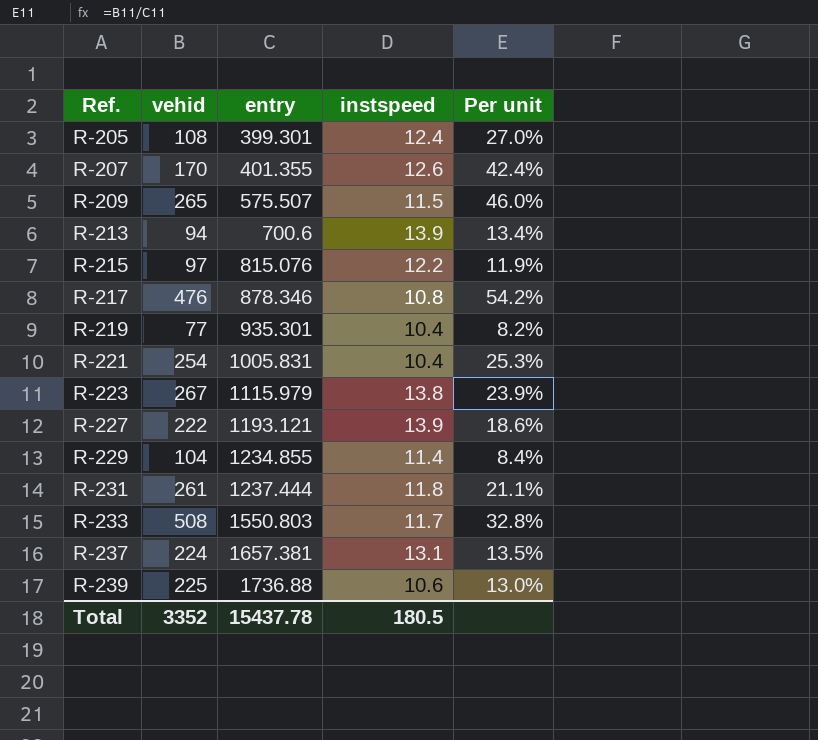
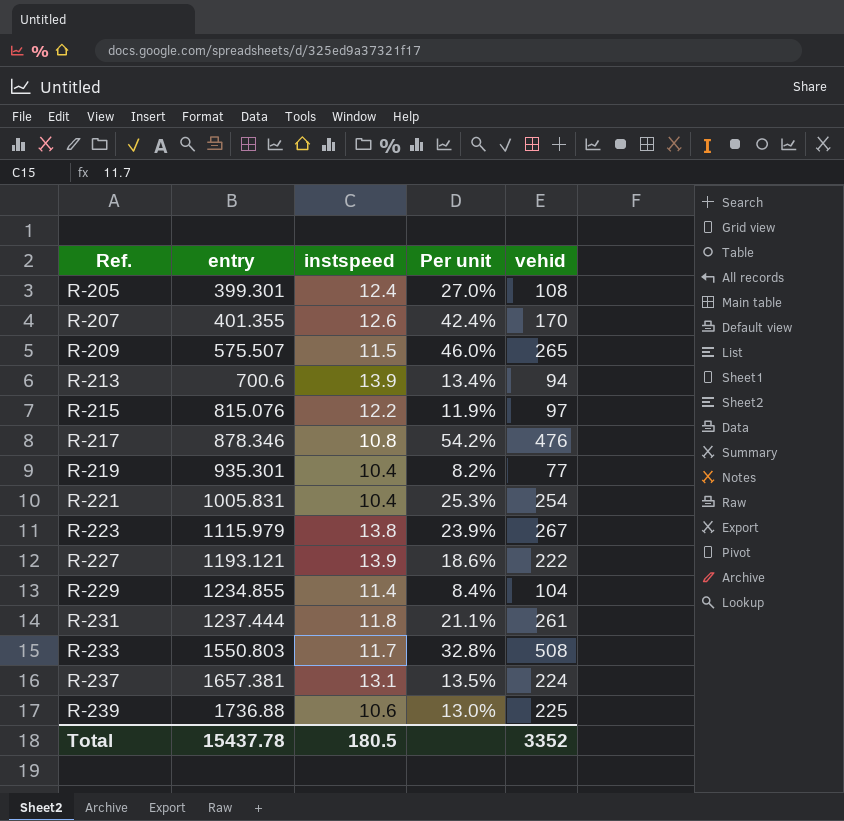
column vehid | position: 2 -> 5

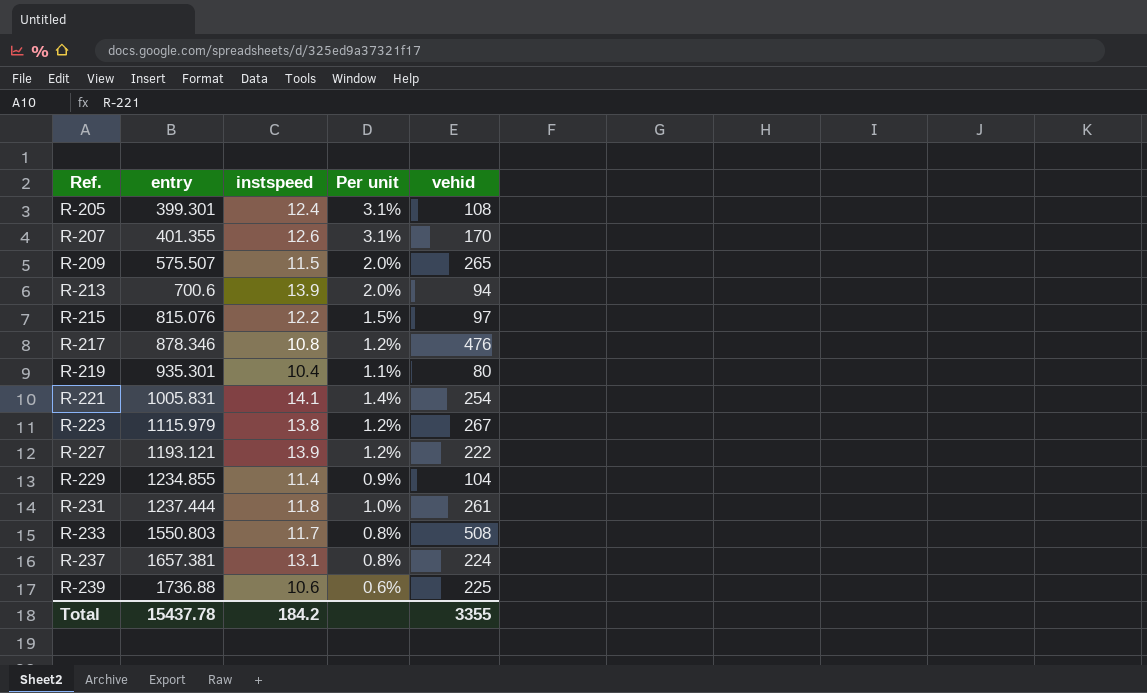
column Per unit | formula: [vehid] / [entry] -> [instspeed] / [entry]
R-219 | vehid: 77 -> 80
R-221 | instspeed: 10.4 -> 14.1
Total | instspeed: 180.5 -> 184.2
Total | vehid: 3352 -> 3355

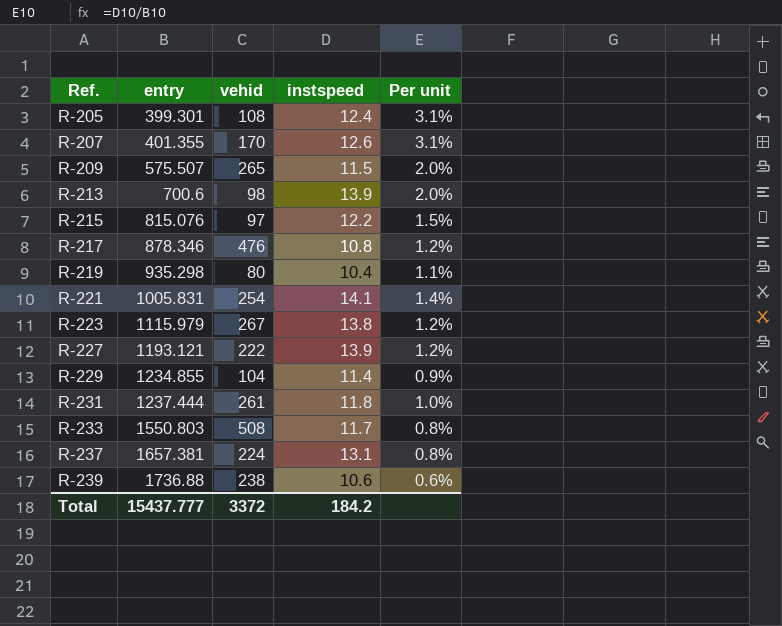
column vehid | position: 5 -> 3
R-213 | vehid: 94 -> 98
R-219 | entry: 935.301 -> 935.298
R-239 | vehid: 225 -> 238
Total | entry: 15437.78 -> 15437.777
Total | vehid: 3355 -> 3372

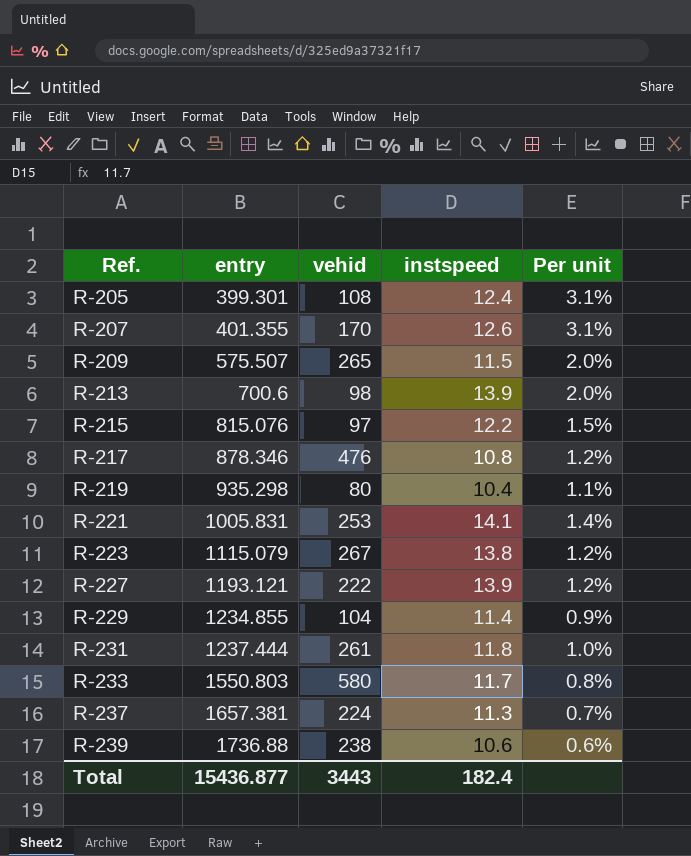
R-221 | vehid: 254 -> 253
R-223 | entry: 1115.979 -> 1115.079
R-233 | vehid: 508 -> 580
R-237 | instspeed: 13.1 -> 11.3
R-237 | Per unit: 0.8% -> 0.7%
Total | entry: 15437.777 -> 15436.877
Total | vehid: 3372 -> 3443
Total | instspeed: 184.2 -> 182.4

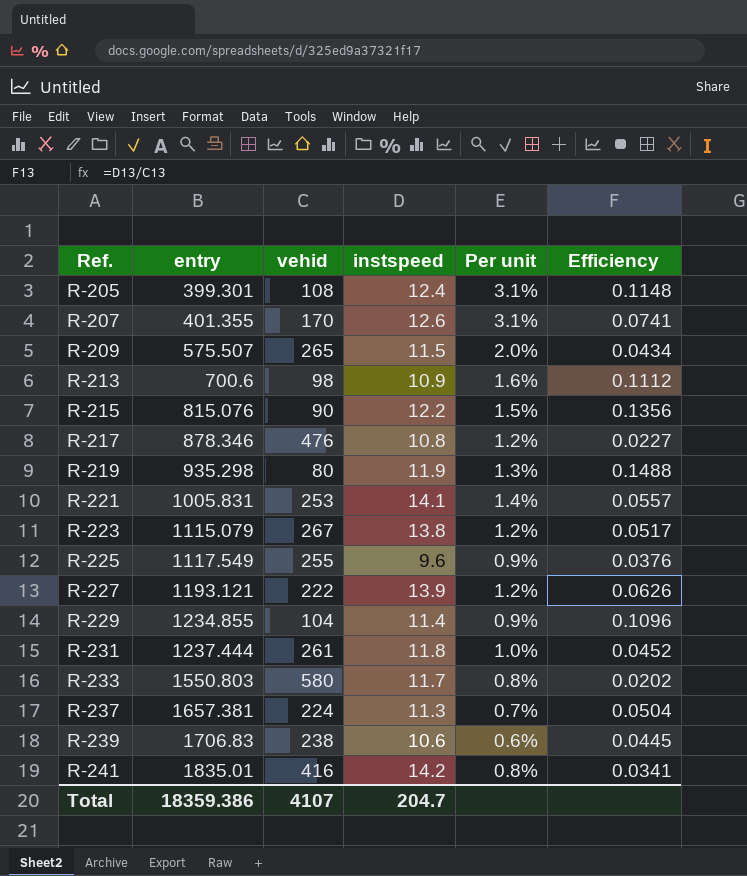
column Efficiency | formula: none -> [instspeed] / [vehid]
R-213 | instspeed: 13.9 -> 10.9
R-213 | Per unit: 2.0% -> 1.6%
R-215 | vehid: 97 -> 90
R-219 | instspeed: 10.4 -> 11.9
R-219 | Per unit: 1.1% -> 1.3%
row R-225: none -> 1117.549 | 255 | 9.6 | 0.9% | 0.0376
R-239 | entry: 1736.88 -> 1706.83
row R-241: none -> 1835.01 | 416 | 14.2 | 0.8% | 0.0341
Total | entry: 15436.877 -> 18359.386
Total | vehid: 3443 -> 4107
Total | instspeed: 182.4 -> 204.7

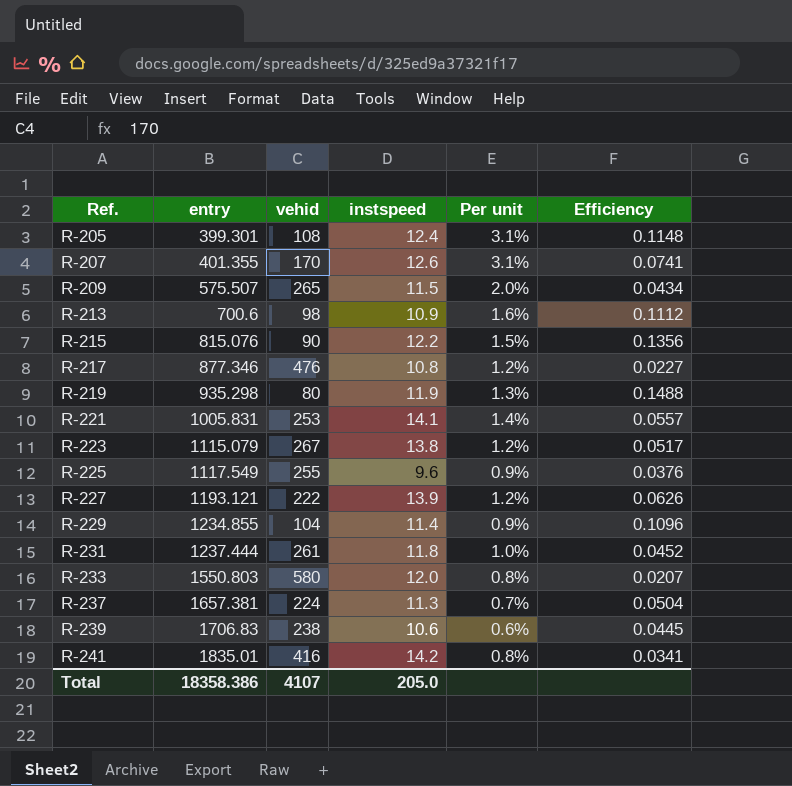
R-217 | entry: 878.346 -> 877.346
R-233 | instspeed: 11.7 -> 12.0
R-233 | Efficiency: 0.0202 -> 0.0207
Total | entry: 18359.386 -> 18358.386
Total | instspeed: 204.7 -> 205.0

